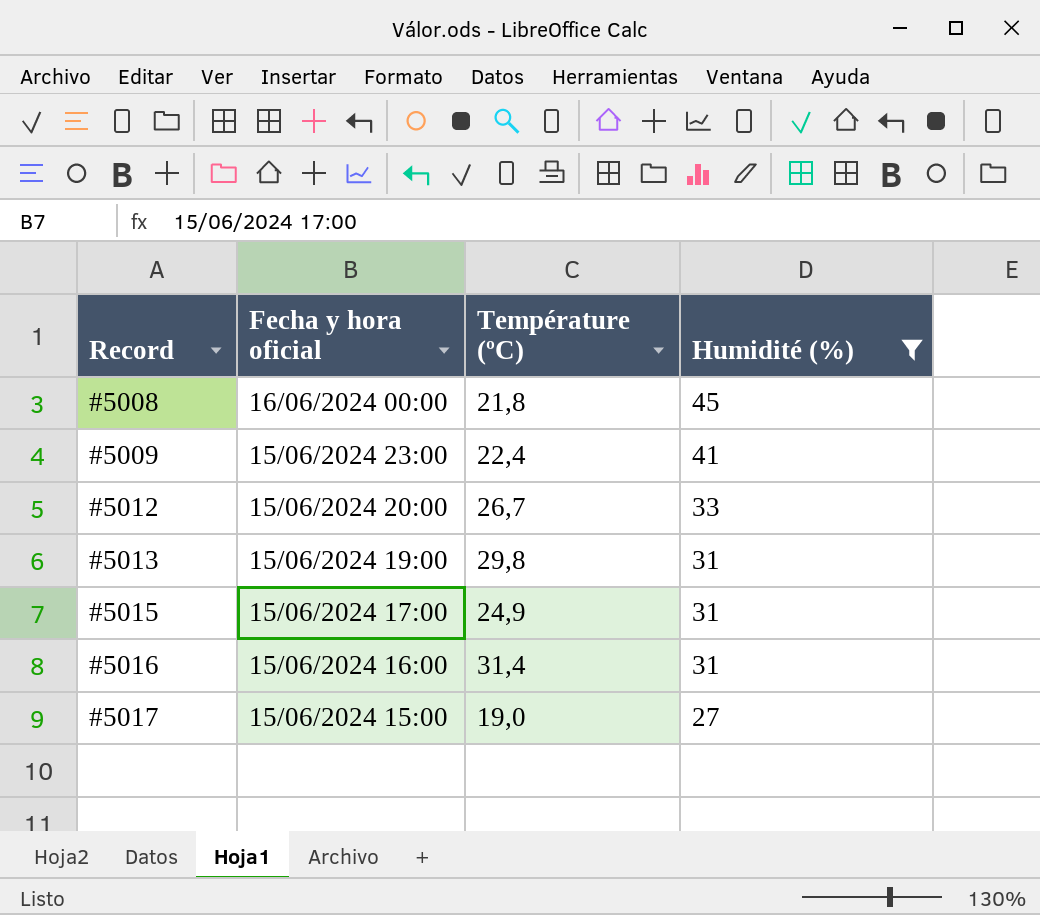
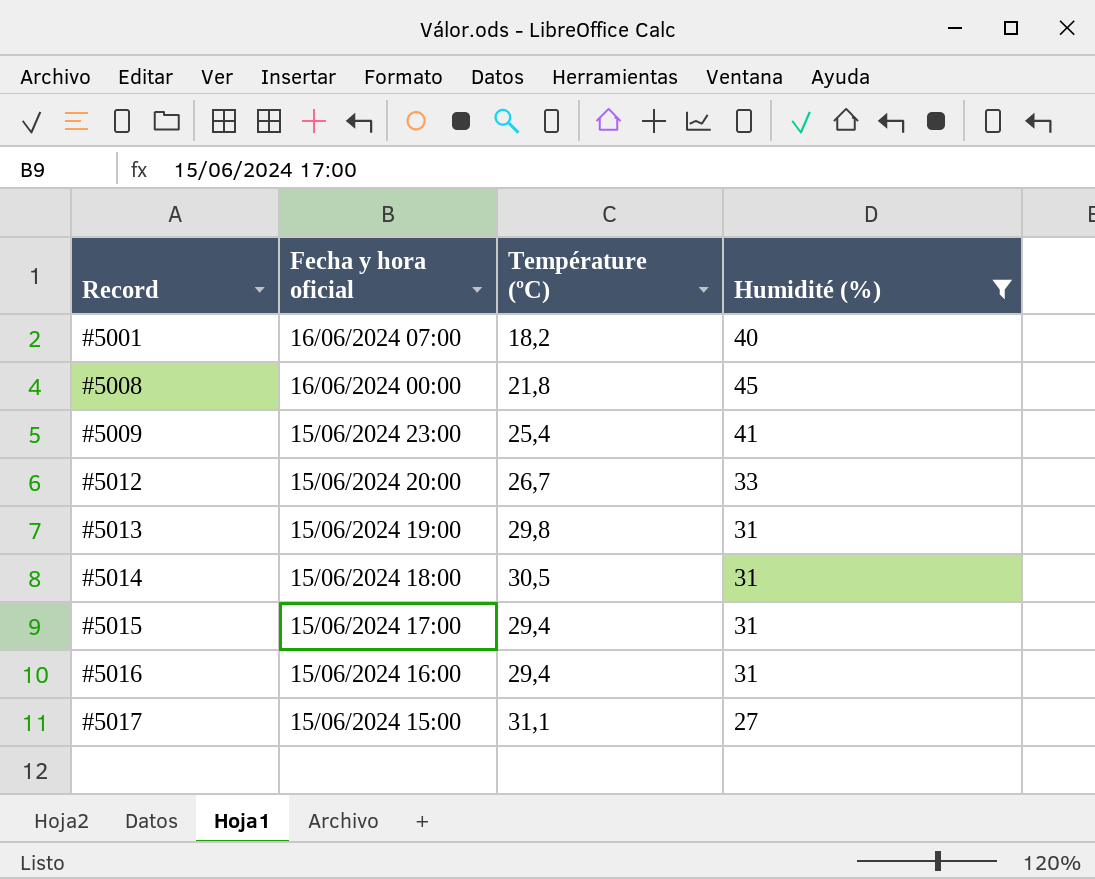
row #5001: none -> 16/06/2024 07:00 | 18,2 | 40
#5009 | Température (ºC): 22,4 -> 25,4
row #5014: none -> 15/06/2024 18:00 | 30,5 | 31
#5015 | Température (ºC): 24,9 -> 29,4
#5016 | Température (ºC): 31,4 -> 29,4
#5017 | Température (ºC): 19,0 -> 31,1

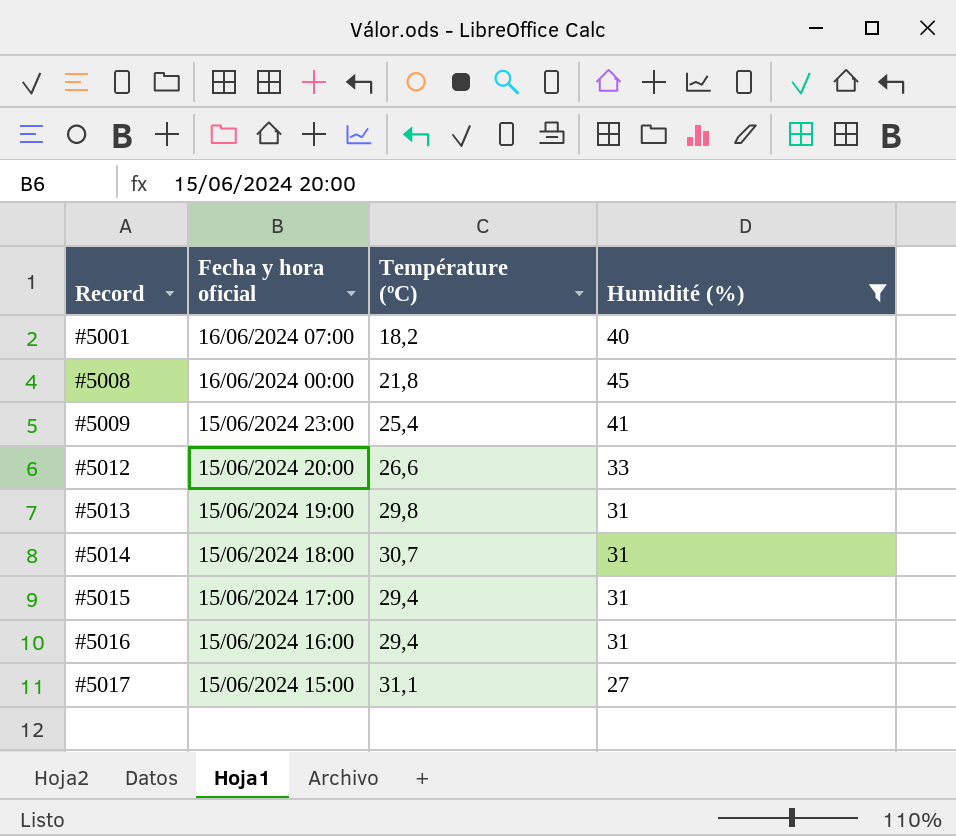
#5012 | Température (ºC): 26,7 -> 26,6
#5014 | Température (ºC): 30,5 -> 30,7

